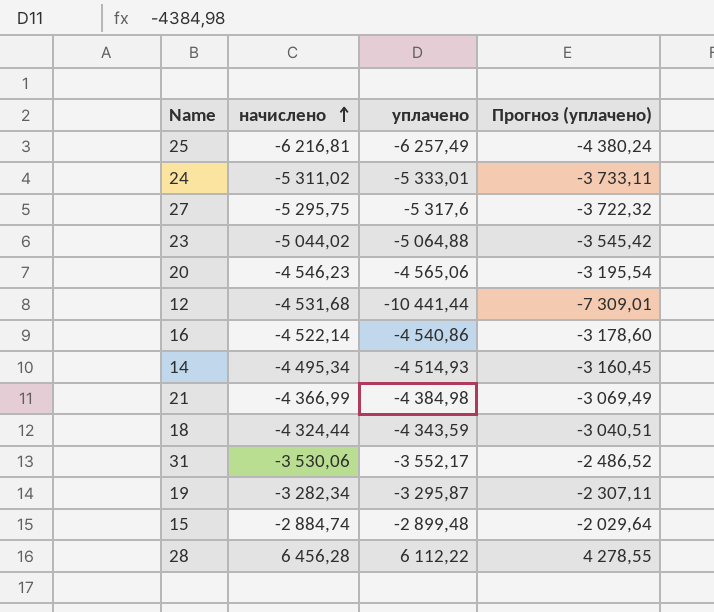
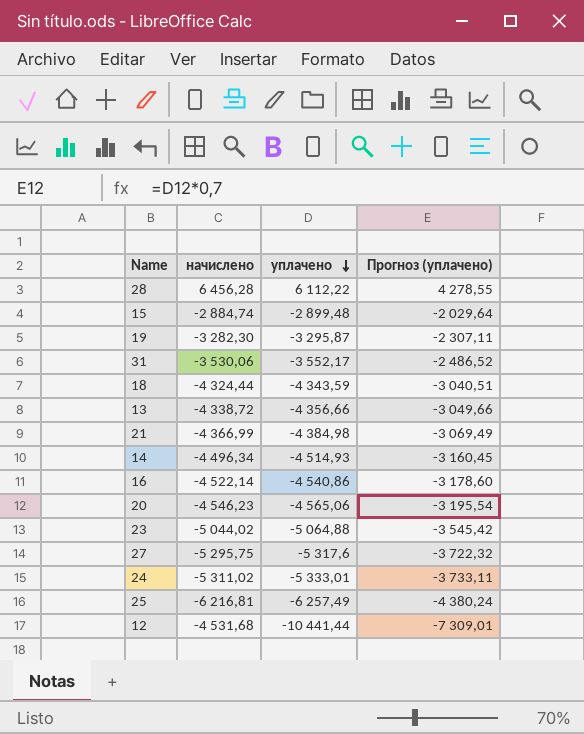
row order: начислено ascending -> уплачено descending
19 | начислено: -3 282,34 -> -3 282,30
row 13: none -> -4 338,72 | -4 356,66 | -3 049,66
14 | начислено: -4 495,34 -> -4 496,34

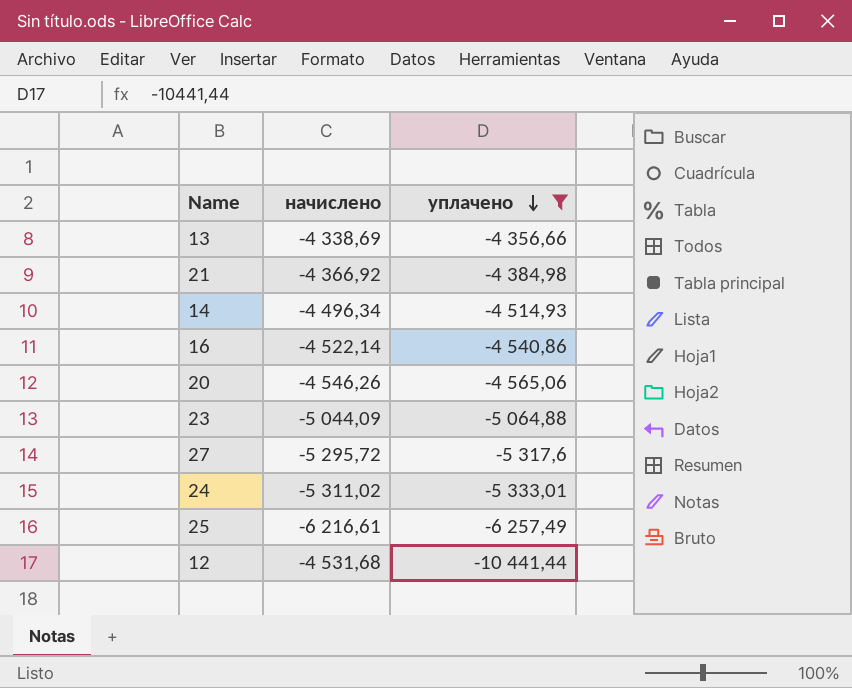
filter: none -> уплачено <= -4 356,66
column Прогноз (уплачено) | formula: [уплачено] * 0,7 -> none
13 | начислено: -4 338,72 -> -4 338,69
21 | начислено: -4 366,99 -> -4 366,92
20 | начислено: -4 546,23 -> -4 546,26
23 | начислено: -5 044,02 -> -5 044,09
27 | начислено: -5 295,75 -> -5 295,72
25 | начислено: -6 216,81 -> -6 216,61

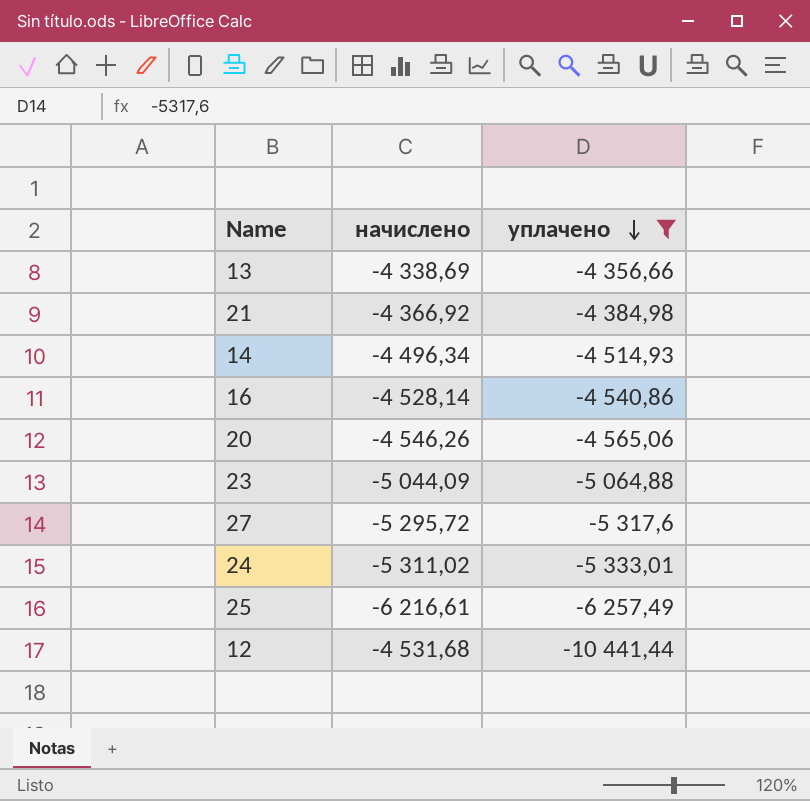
16 | начислено: -4 522,14 -> -4 528,14

